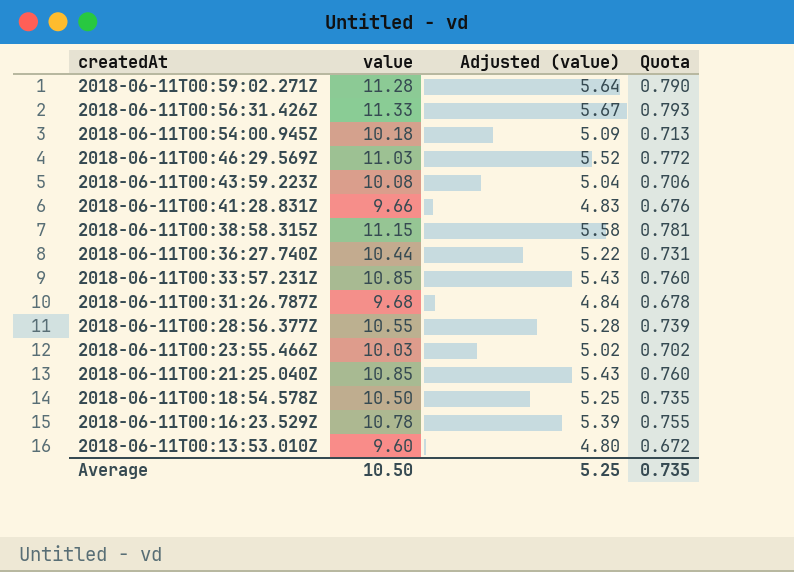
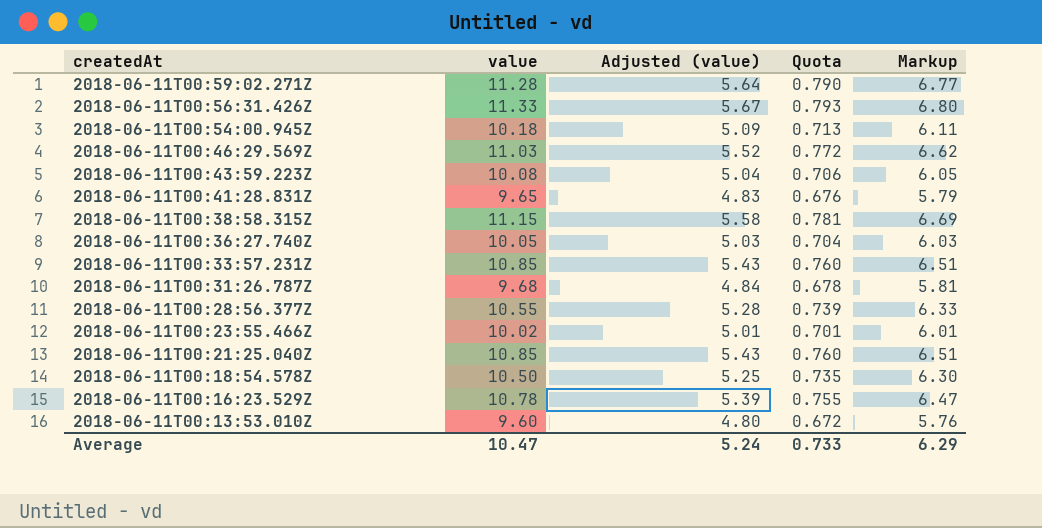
column Markup | formula: none -> [value] * 0.6
2018-06-11T00:41:28.831Z | value: 9.66 -> 9.65
2018-06-11T00:36:27.740Z | value: 10.44 -> 10.05
2018-06-11T00:36:27.740Z | Adjusted (value): 5.22 -> 5.03
2018-06-11T00:36:27.740Z | Quota: 0.731 -> 0.704
2018-06-11T00:23:55.466Z | value: 10.03 -> 10.02
2018-06-11T00:23:55.466Z | Adjusted (value): 5.02 -> 5.01
2018-06-11T00:23:55.466Z | Quota: 0.702 -> 0.701
Average | value: 10.50 -> 10.47
Average | Adjusted (value): 5.25 -> 5.24
Average | Quota: 0.735 -> 0.733

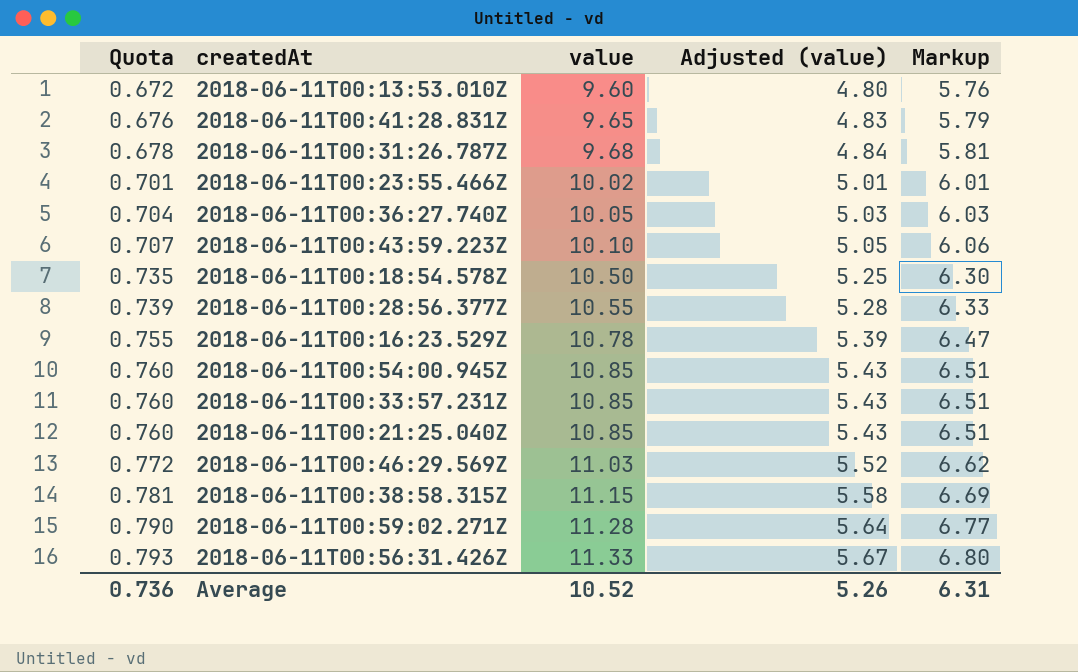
row order: createdAt descending -> Quota ascending
column Quota | position: 4 -> 1
2018-06-11T00:43:59.223Z | Quota: 0.706 -> 0.707
2018-06-11T00:43:59.223Z | value: 10.08 -> 10.10
2018-06-11T00:43:59.223Z | Adjusted (value): 5.04 -> 5.05
2018-06-11T00:43:59.223Z | Markup: 6.05 -> 6.06
2018-06-11T00:54:00.945Z | Quota: 0.713 -> 0.760
2018-06-11T00:54:00.945Z | value: 10.18 -> 10.85
2018-06-11T00:54:00.945Z | Adjusted (value): 5.09 -> 5.43
2018-06-11T00:54:00.945Z | Markup: 6.11 -> 6.51
Average | Quota: 0.733 -> 0.736
Average | value: 10.47 -> 10.52
Average | Adjusted (value): 5.24 -> 5.26
Average | Markup: 6.29 -> 6.31

